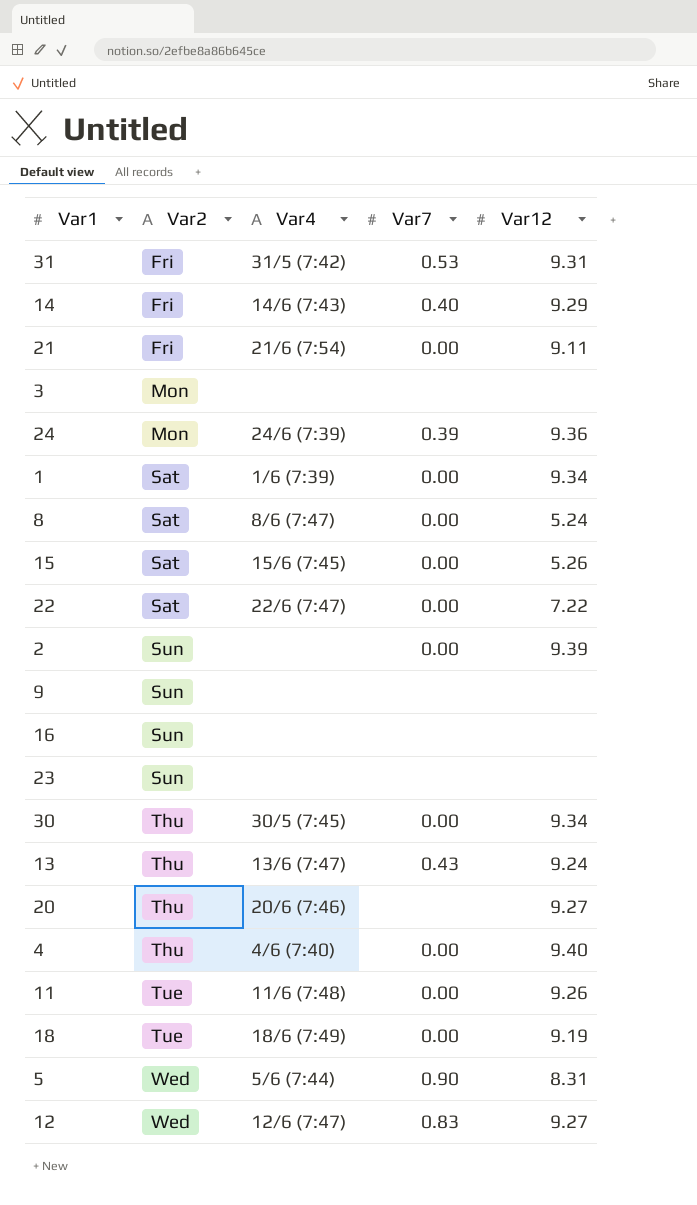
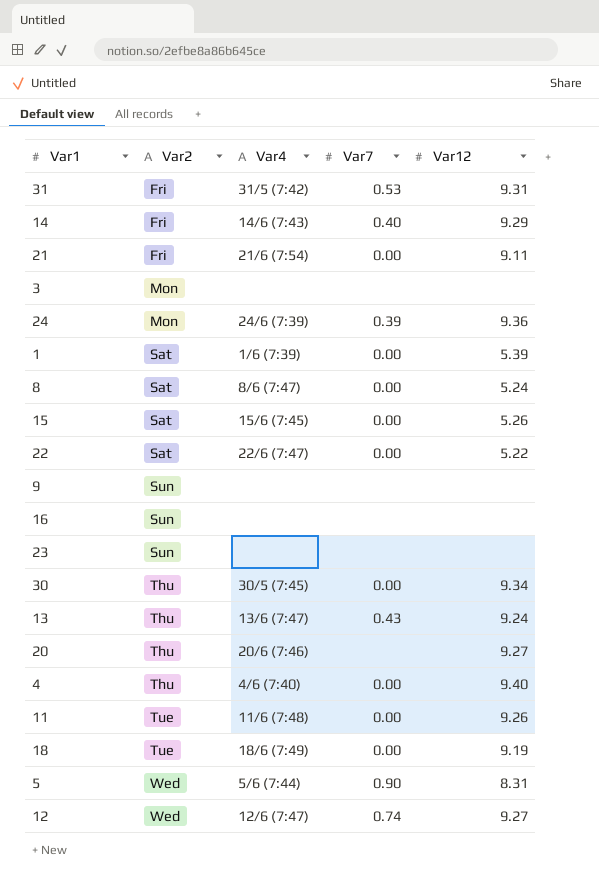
row 2: Sun | none | 0.00 | 9.39 -> none
1 | Var12: 9.34 -> 5.39
22 | Var12: 7.22 -> 5.22
12 | Var7: 0.83 -> 0.74

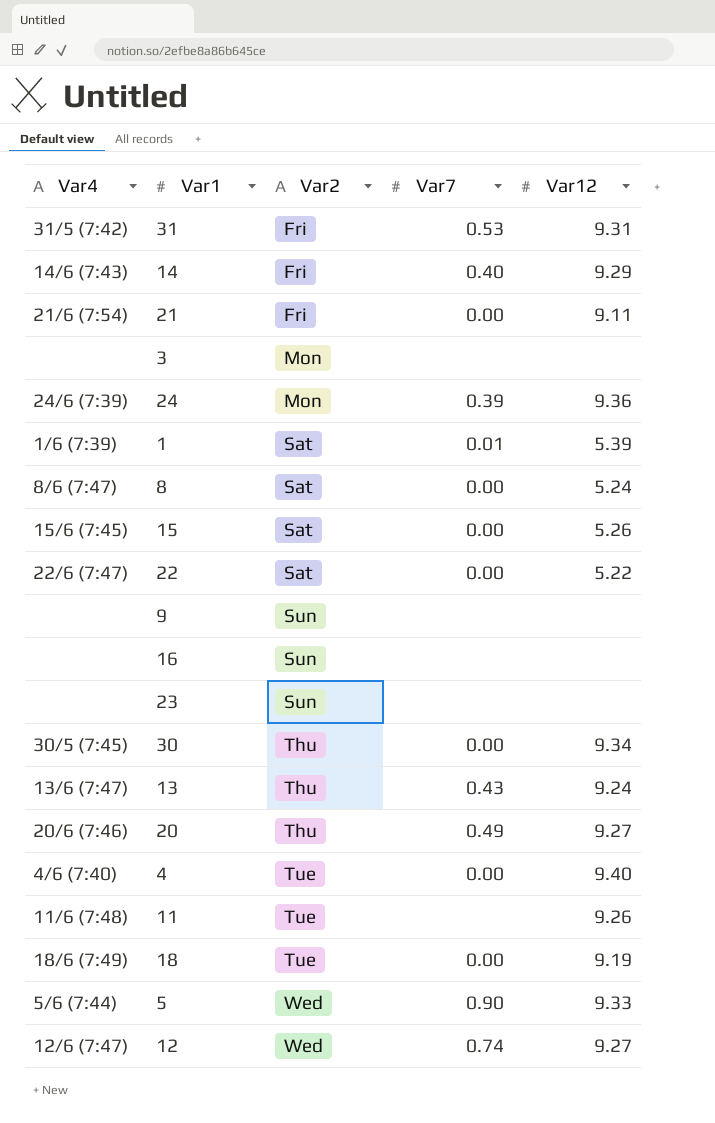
column Var4 | position: 3 -> 1
1 | Var7: 0.00 -> 0.01
20 | Var7: none -> 0.49
4 | Var2: Thu -> Tue
11 | Var7: 0.00 -> none
5 | Var12: 8.31 -> 9.33

